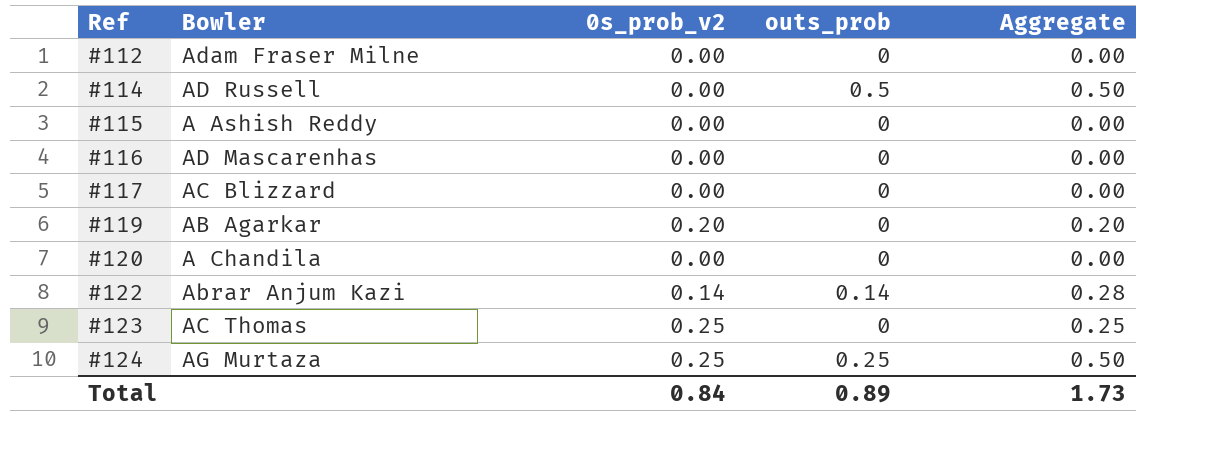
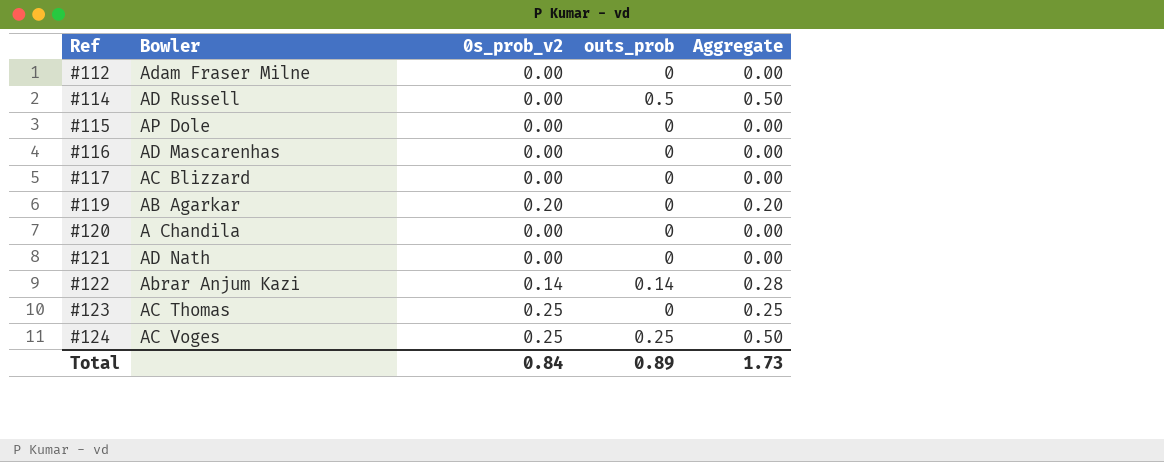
#115 | Bowler: A Ashish Reddy -> AP Dole
row #121: none -> AD Nath | 0.00 | 0 | 0.00
#124 | Bowler: AG Murtaza -> AC Voges

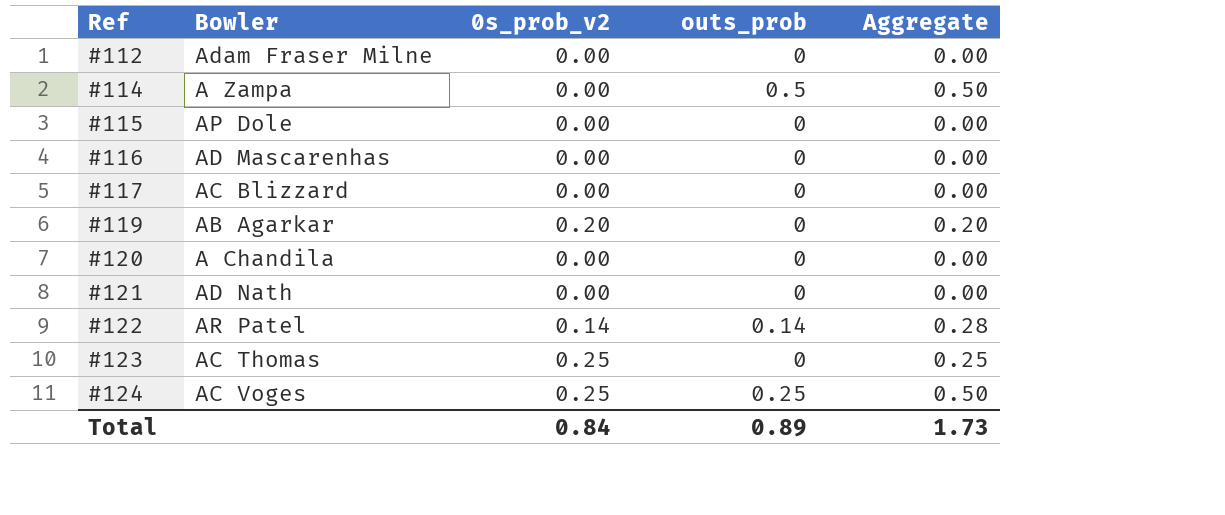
#114 | Bowler: AD Russell -> A Zampa
#122 | Bowler: Abrar Anjum Kazi -> AR Patel

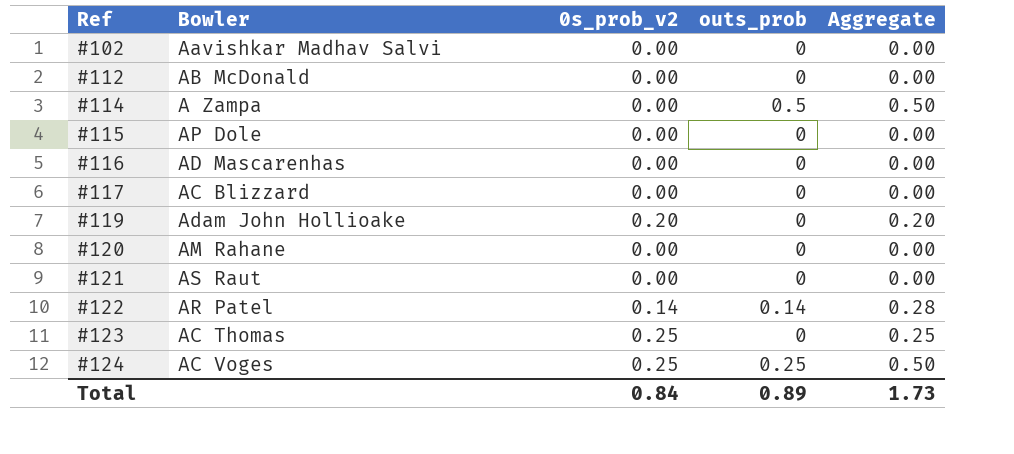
row #102: none -> Aavishkar Madhav Salvi | 0.00 | 0 | 0.00
#112 | Bowler: Adam Fraser Milne -> AB McDonald
#119 | Bowler: AB Agarkar -> Adam John Hollioake
#120 | Bowler: A Chandila -> AM Rahane
#121 | Bowler: AD Nath -> AS Raut

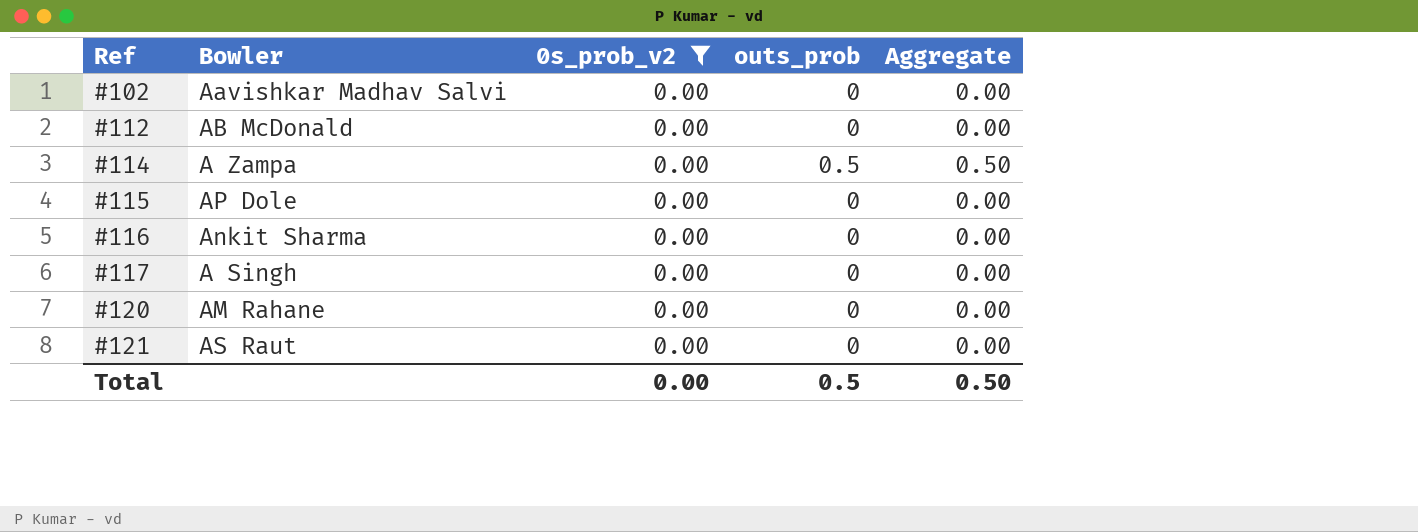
filter: none -> 0s_prob_v2 = 0.00
#116 | Bowler: AD Mascarenhas -> Ankit Sharma
#117 | Bowler: AC Blizzard -> A Singh
Total | 0s_prob_v2: 0.84 -> 0.00
Total | outs_prob: 0.89 -> 0.5
Total | Aggregate: 1.73 -> 0.50

